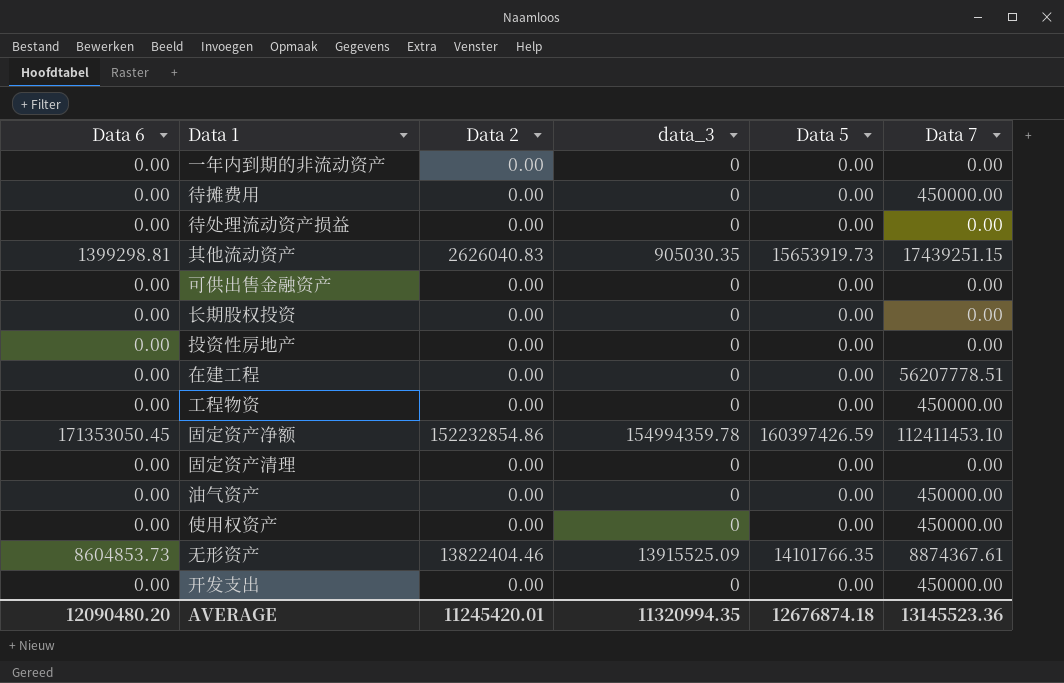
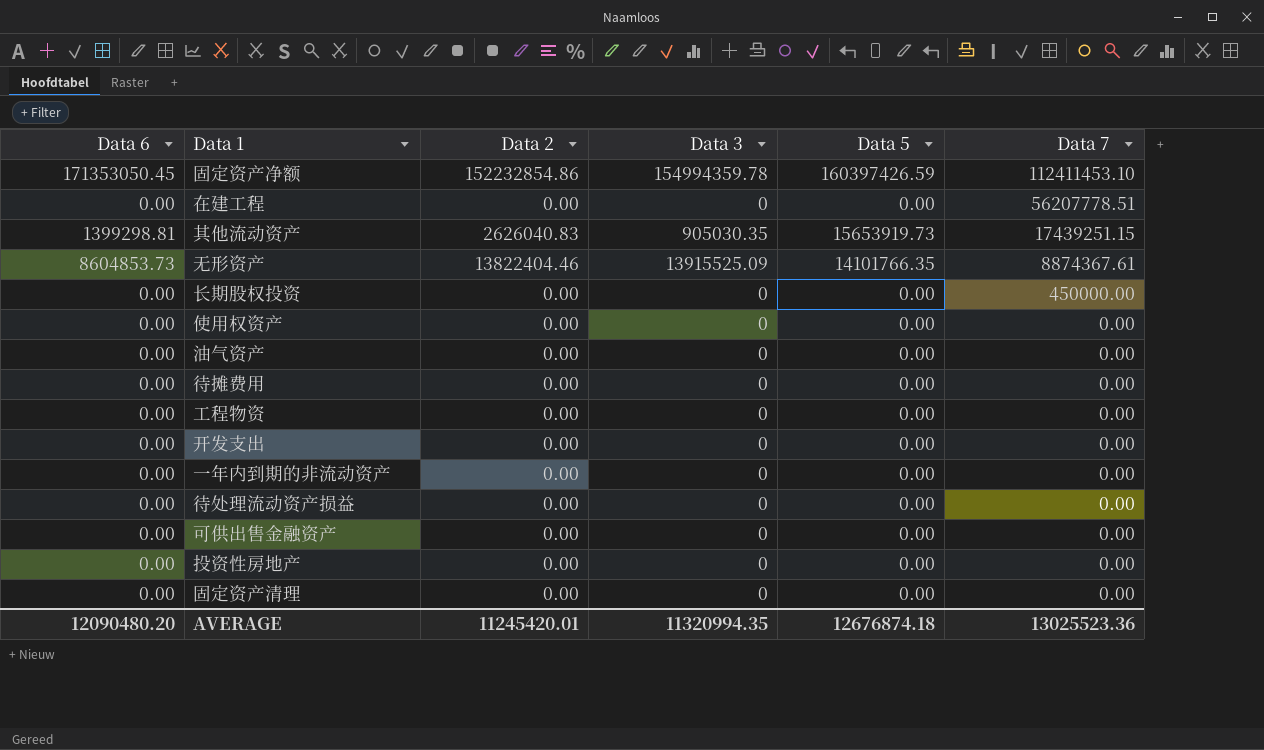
row order: none -> Data 7 descending
column name: data_3 -> Data 3
长期股权投资 | Data 7: 0.00 -> 450000.00
使用权资产 | Data 7: 450000.00 -> 0.00
油气资产 | Data 7: 450000.00 -> 0.00
待摊费用 | Data 7: 450000.00 -> 0.00
工程物资 | Data 7: 450000.00 -> 0.00
开发支出 | Data 7: 450000.00 -> 0.00
AVERAGE | Data 7: 13145523.36 -> 13025523.36

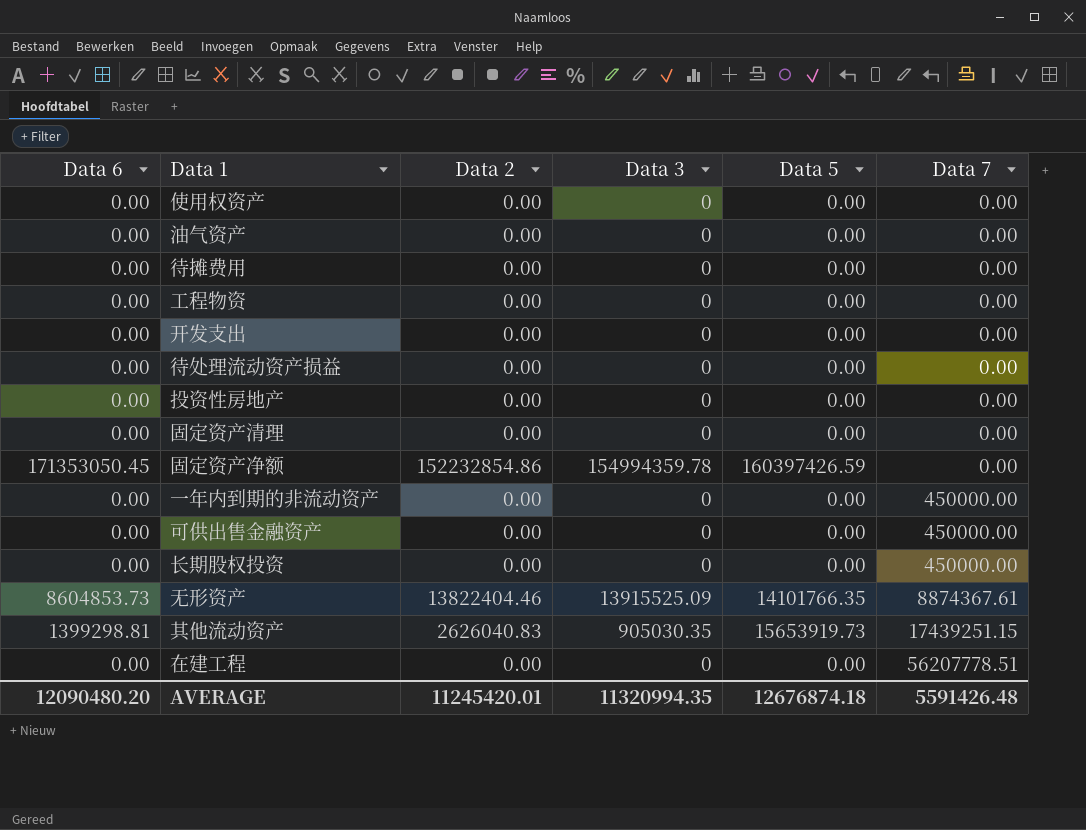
row order: Data 7 descending -> Data 7 ascending
固定资产净额 | Data 7: 112411453.10 -> 0.00
一年内到期的非流动资产 | Data 7: 0.00 -> 450000.00
可供出售金融资产 | Data 7: 0.00 -> 450000.00
AVERAGE | Data 7: 13025523.36 -> 5591426.48

